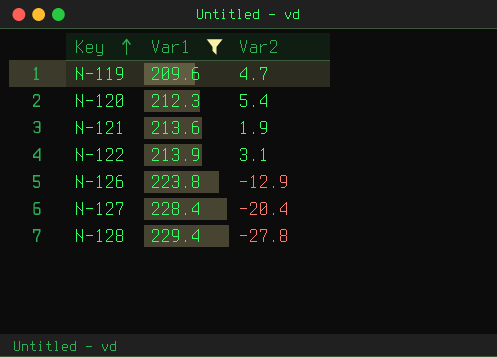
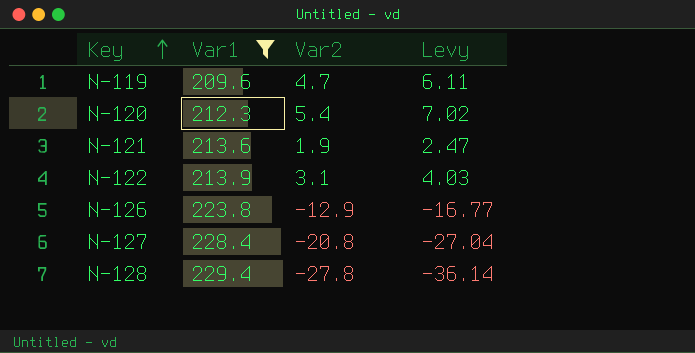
column Levy | formula: none -> [Var2] * 1.3
N-127 | Var2: -20.4 -> -20.8

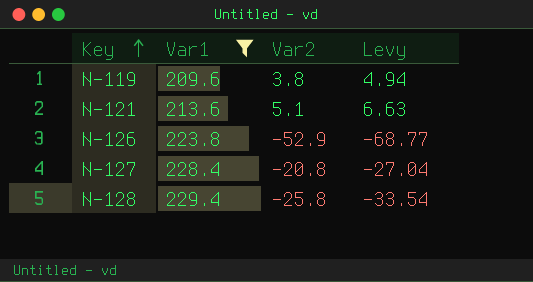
row N-120: 212.3 | 5.4 | 7.02 -> none
row N-122: 213.9 | 3.1 | 4.03 -> none
N-119 | Var2: 4.7 -> 3.8
N-119 | Levy: 6.11 -> 4.94
N-121 | Var2: 1.9 -> 5.1
N-121 | Levy: 2.47 -> 6.63
N-126 | Var2: -12.9 -> -52.9
N-126 | Levy: -16.77 -> -68.77
N-128 | Var2: -27.8 -> -25.8
N-128 | Levy: -36.14 -> -33.54

